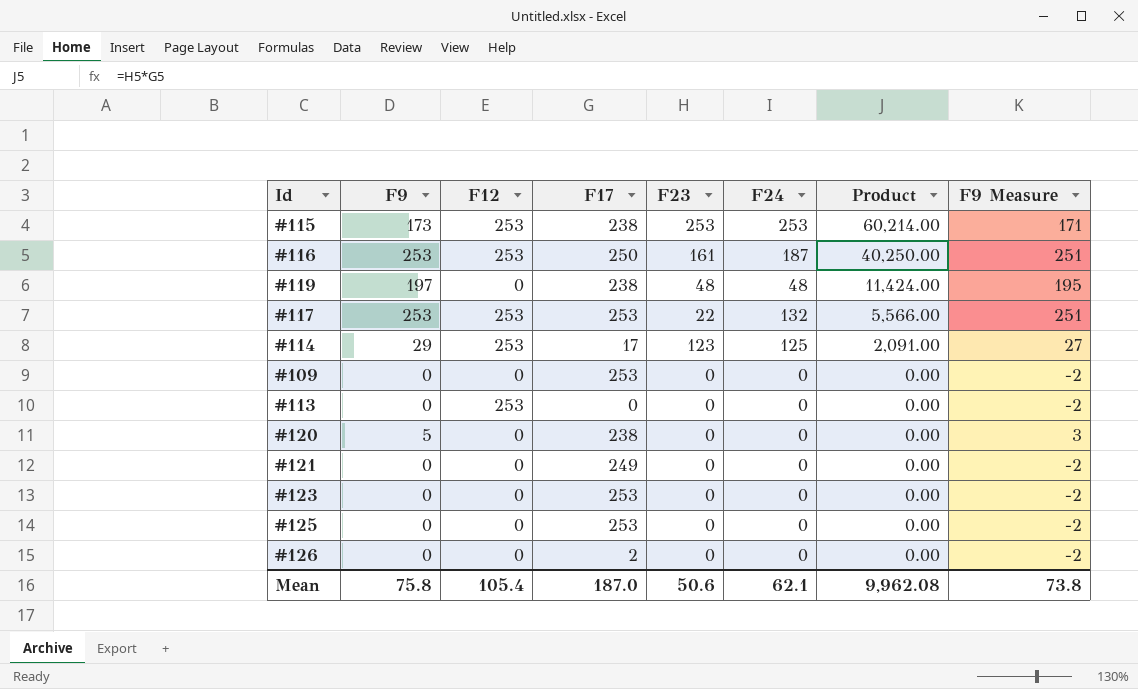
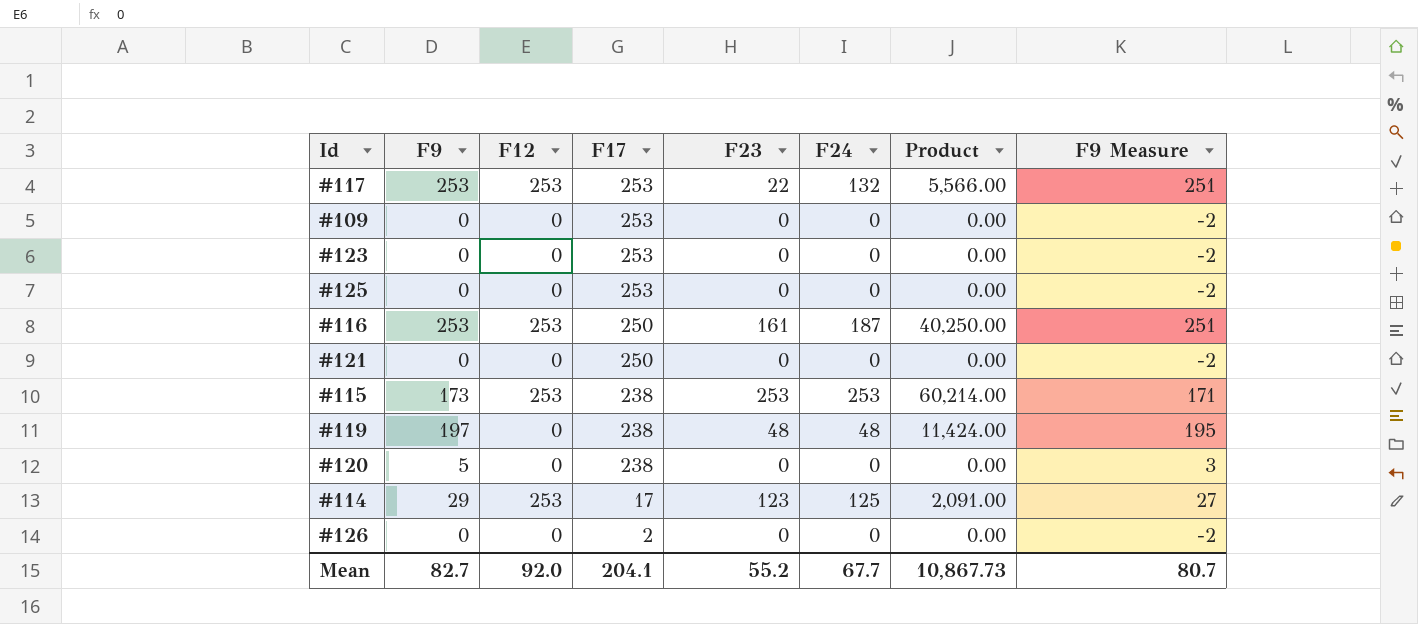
row order: Product descending -> F17 descending
row #113: 0 | 253 | 0 | 0 | 0 | 0.00 | -2 -> none
#121 | F17: 249 -> 250
Mean | F9: 75.8 -> 82.7
Mean | F12: 105.4 -> 92.0
Mean | F17: 187.0 -> 204.1
Mean | F23: 50.6 -> 55.2
Mean | F24: 62.1 -> 67.7
Mean | Product: 9,962.08 -> 10,867.73
Mean | F9 Measure: 73.8 -> 80.7

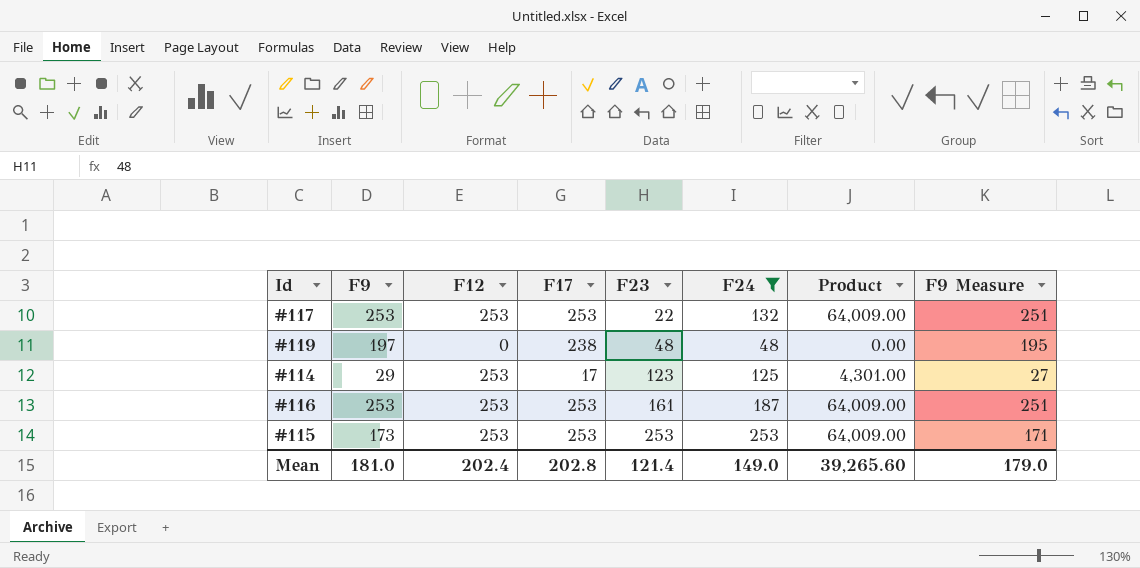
filter: none -> F24 != 0
row order: F17 descending -> F23 ascending
column Product | formula: [F17] * [F23] -> [F12] * [F17]
#116 | F17: 250 -> 253
#115 | F17: 238 -> 253
Mean | F9: 82.7 -> 181.0
Mean | F12: 92.0 -> 202.4
Mean | F17: 204.1 -> 202.8
Mean | F23: 55.2 -> 121.4
Mean | F24: 67.7 -> 149.0
Mean | Product: 10,867.73 -> 39,265.60
Mean | F9 Measure: 80.7 -> 179.0

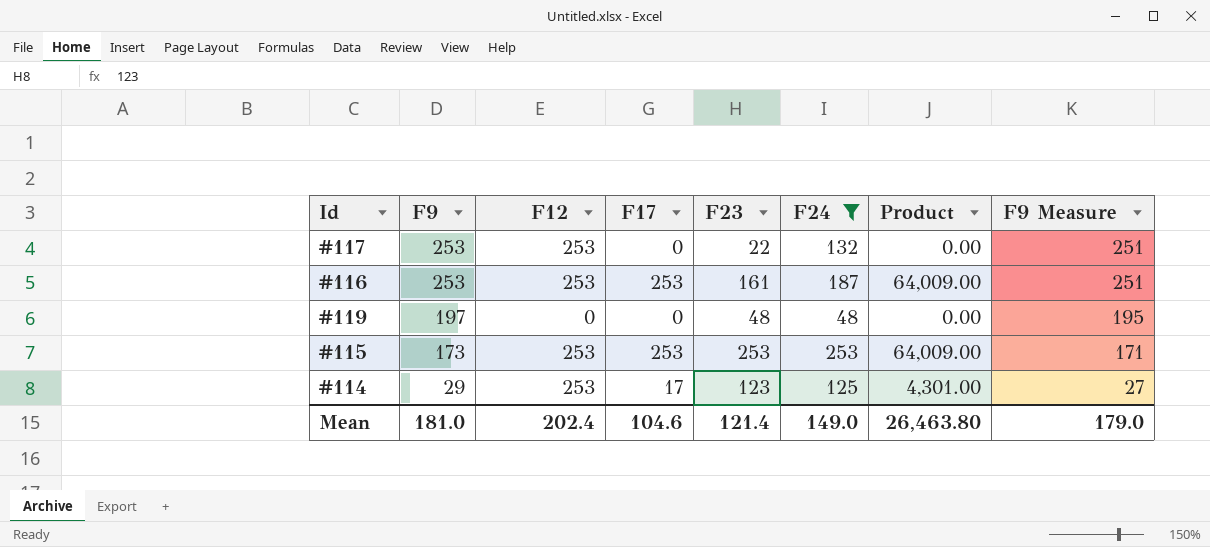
row order: F23 ascending -> F9 descending
#117 | F17: 253 -> 0
#117 | Product: 64,009.00 -> 0.00
#119 | F17: 238 -> 0
Mean | F17: 202.8 -> 104.6
Mean | Product: 39,265.60 -> 26,463.80

